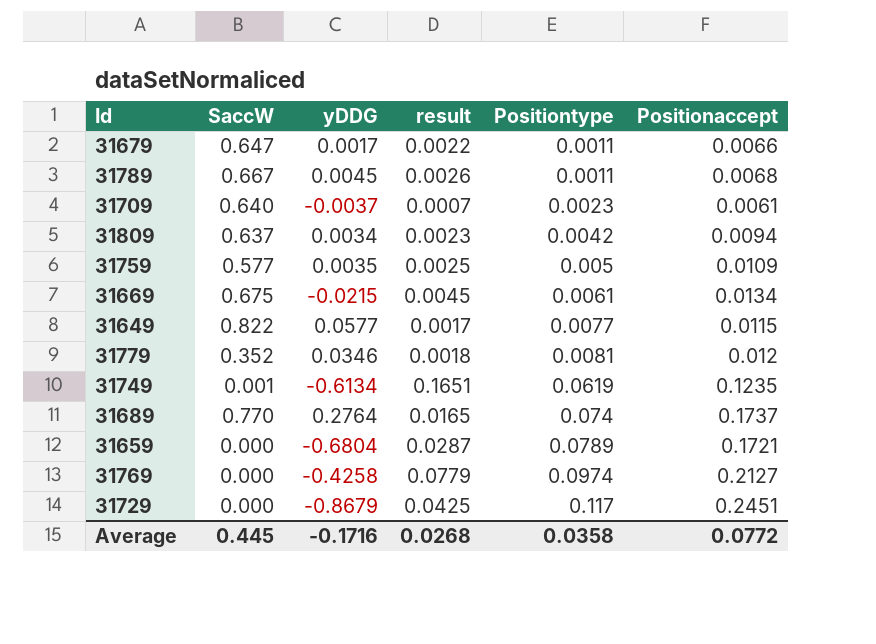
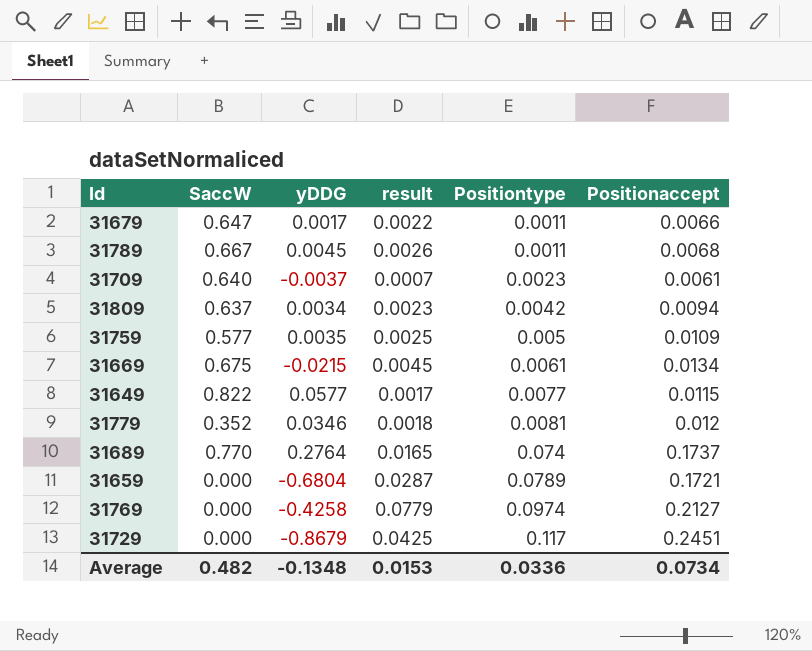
row 31749: 0.001 | -0.6134 | 0.1651 | 0.0619 | 0.1235 -> none
Average | SaccW: 0.445 -> 0.482
Average | yDDG: -0.1716 -> -0.1348
Average | result: 0.0268 -> 0.0153
Average | Positiontype: 0.0358 -> 0.0336
Average | Positionaccept: 0.0772 -> 0.0734

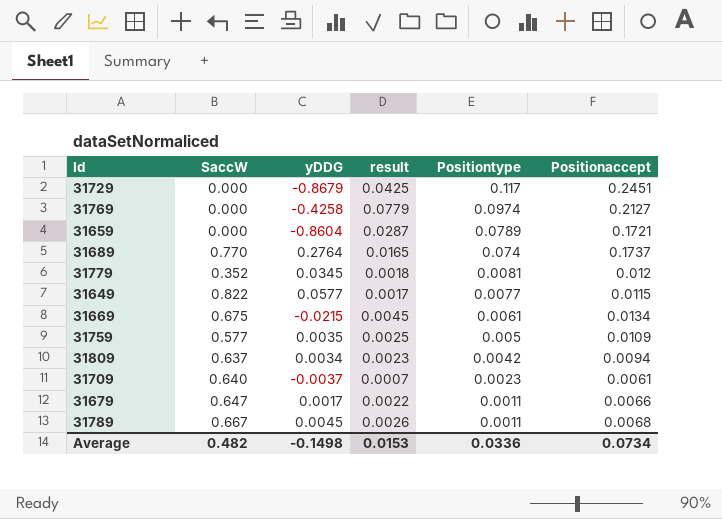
row order: Positiontype ascending -> Positiontype descending
31659 | yDDG: -0.6804 -> -0.8604
31779 | yDDG: 0.0346 -> 0.0345
Average | yDDG: -0.1348 -> -0.1498

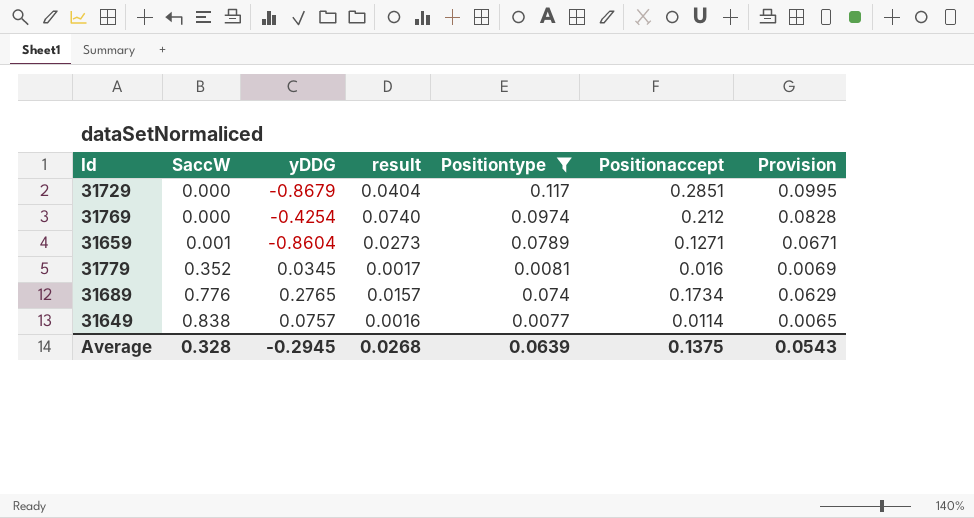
filter: none -> Positiontype >= 0.0077
row order: Positiontype descending -> SaccW ascending
column Provision | formula: none -> [Positiontype] * 0.85
31729 | result: 0.0425 -> 0.0404
31729 | Positionaccept: 0.2451 -> 0.2851
31769 | yDDG: -0.4258 -> -0.4254
31769 | result: 0.0779 -> 0.0740
31769 | Positionaccept: 0.2127 -> 0.212
31659 | SaccW: 0.000 -> 0.001
31659 | result: 0.0287 -> 0.0273
31659 | Positionaccept: 0.1721 -> 0.1271
31779 | result: 0.0018 -> 0.0017
31779 | Positionaccept: 0.012 -> 0.016
31689 | SaccW: 0.770 -> 0.776
31689 | yDDG: 0.2764 -> 0.2765
31689 | result: 0.0165 -> 0.0157
31689 | Positionaccept: 0.1737 -> 0.1734
31649 | SaccW: 0.822 -> 0.838
31649 | yDDG: 0.0577 -> 0.0757
31649 | result: 0.0017 -> 0.0016
31649 | Positionaccept: 0.0115 -> 0.0114
Average | SaccW: 0.482 -> 0.328
Average | yDDG: -0.1498 -> -0.2945
Average | result: 0.0153 -> 0.0268
Average | Positiontype: 0.0336 -> 0.0639
Average | Positionaccept: 0.0734 -> 0.1375

